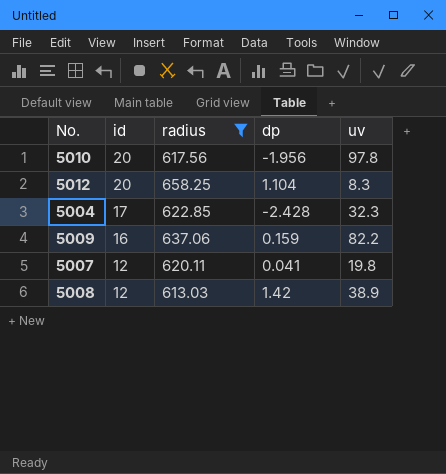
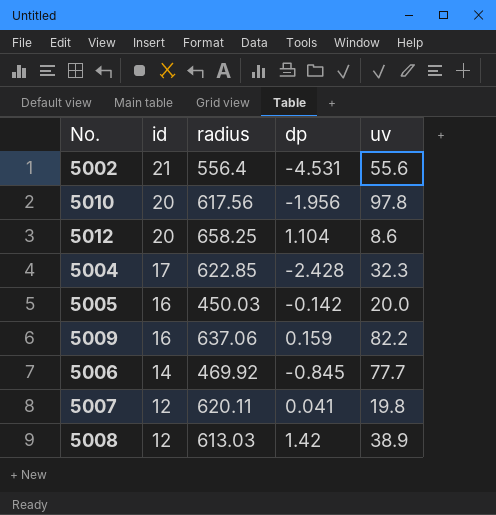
filter: radius >= 613.03 -> none
5012 | uv: 8.3 -> 8.6

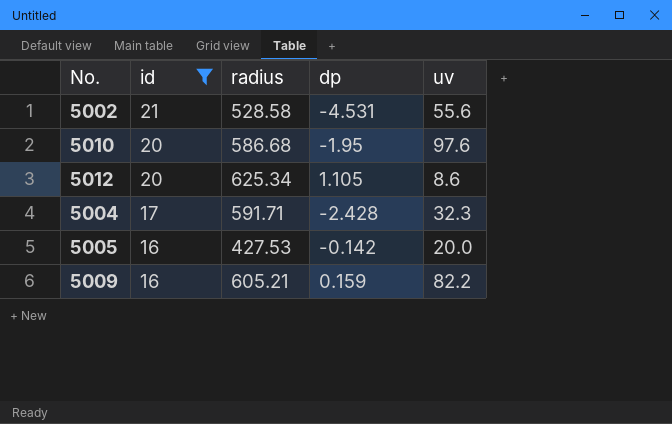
filter: none -> id >= 16
5002 | radius: 556.4 -> 528.58
5010 | radius: 617.56 -> 586.68
5010 | dp: -1.956 -> -1.95
5010 | uv: 97.8 -> 97.6
5012 | radius: 658.25 -> 625.34
5012 | dp: 1.104 -> 1.105
5004 | radius: 622.85 -> 591.71
5005 | radius: 450.03 -> 427.53
5009 | radius: 637.06 -> 605.21

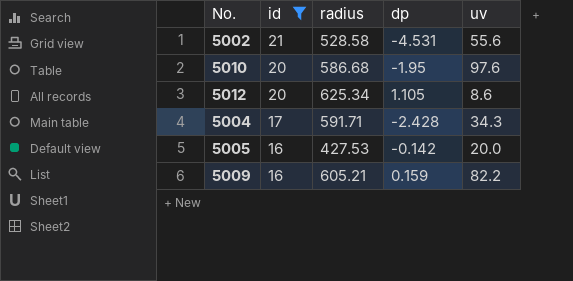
5004 | uv: 32.3 -> 34.3

